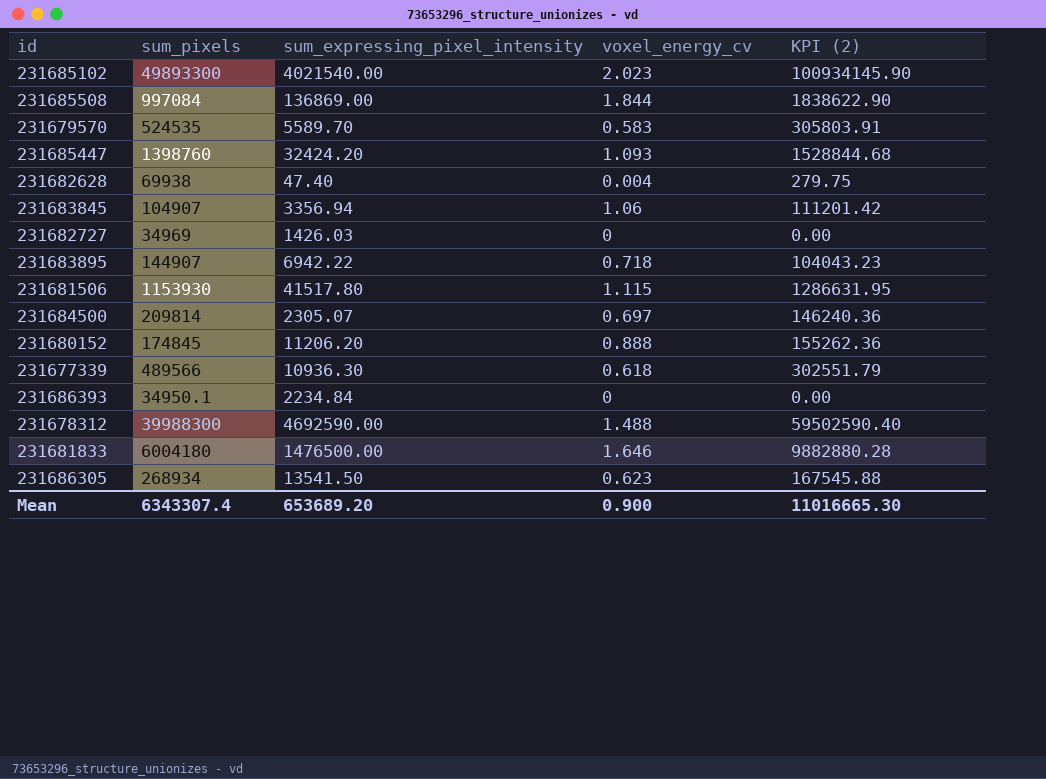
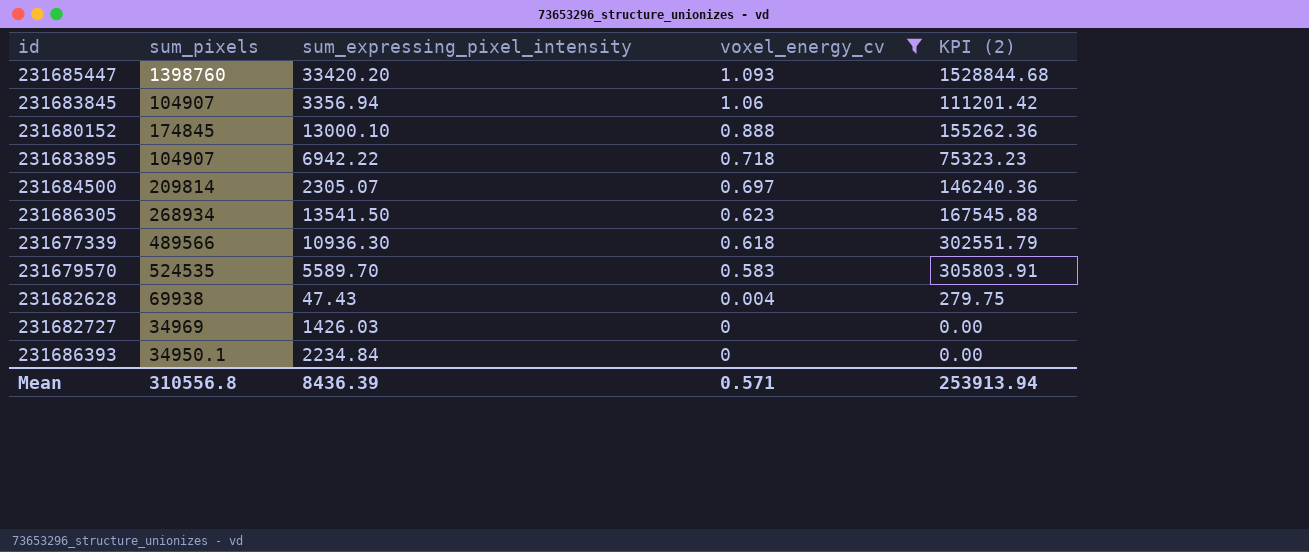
filter: none -> voxel_energy_cv <= 1.093
row order: none -> voxel_energy_cv descending
231685447 | sum_expressing_pixel_intensity: 32424.20 -> 33420.20
231680152 | sum_expressing_pixel_intensity: 11206.20 -> 13000.10
231683895 | sum_pixels: 144907 -> 104907
231683895 | KPI (2): 104043.23 -> 75323.23
231682628 | sum_expressing_pixel_intensity: 47.40 -> 47.43
Mean | sum_pixels: 6343307.4 -> 310556.8
Mean | sum_expressing_pixel_intensity: 653689.20 -> 8436.39
Mean | voxel_energy_cv: 0.900 -> 0.571
Mean | KPI (2): 11016665.30 -> 253913.94

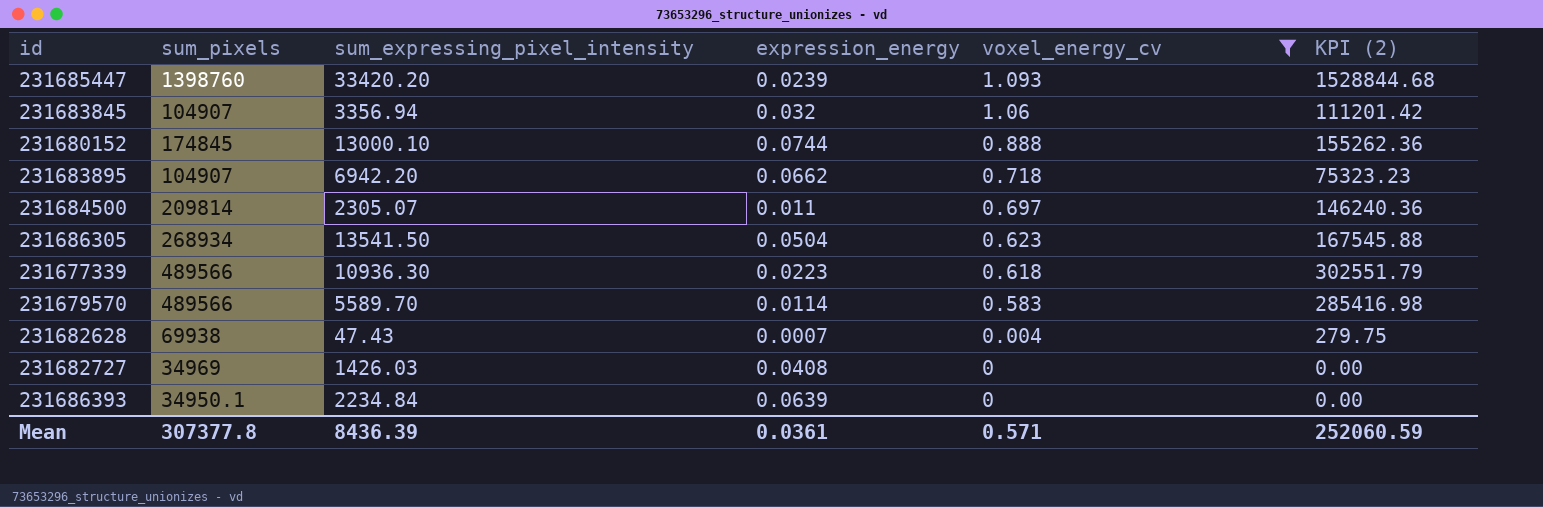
column expression_energy | formula: none -> [sum_expressing_pixel_intensity] / [sum_pixels]
231683895 | sum_expressing_pixel_intensity: 6942.22 -> 6942.20
231679570 | sum_pixels: 524535 -> 489566
231679570 | KPI (2): 305803.91 -> 285416.98
Mean | sum_pixels: 310556.8 -> 307377.8
Mean | KPI (2): 253913.94 -> 252060.59

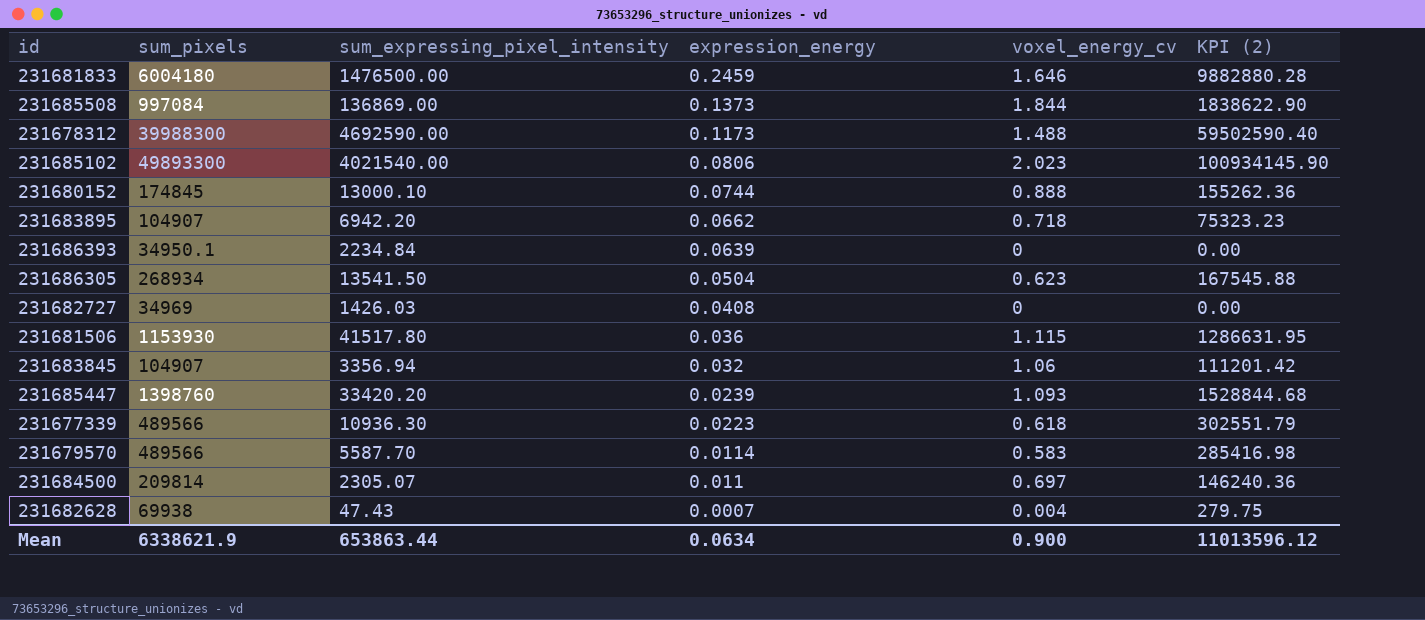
filter: voxel_energy_cv <= 1.093 -> none
row order: voxel_energy_cv descending -> expression_energy descending
231679570 | sum_expressing_pixel_intensity: 5589.70 -> 5587.70
Mean | sum_pixels: 307377.8 -> 6338621.9
Mean | sum_expressing_pixel_intensity: 8436.39 -> 653863.44
Mean | expression_energy: 0.0361 -> 0.0634
Mean | voxel_energy_cv: 0.571 -> 0.900
Mean | KPI (2): 252060.59 -> 11013596.12

